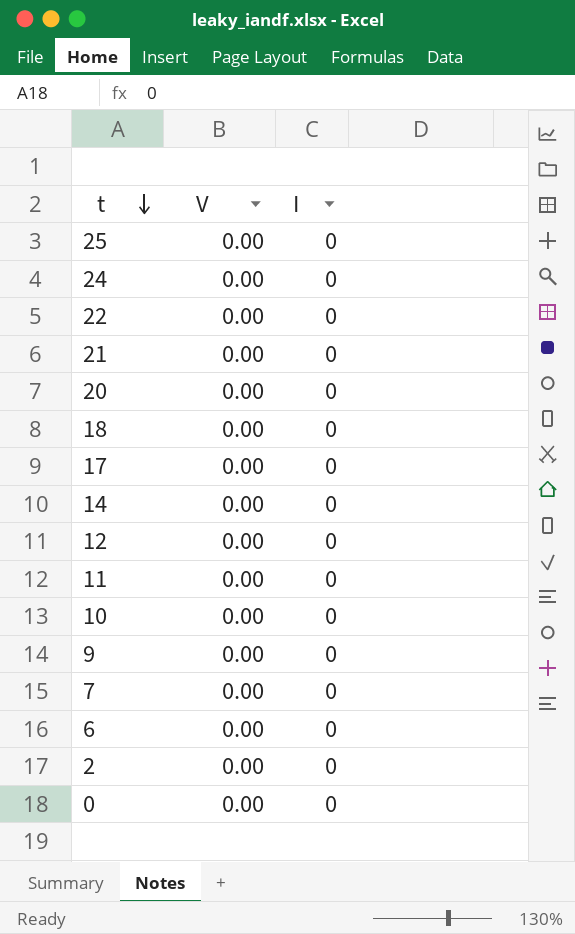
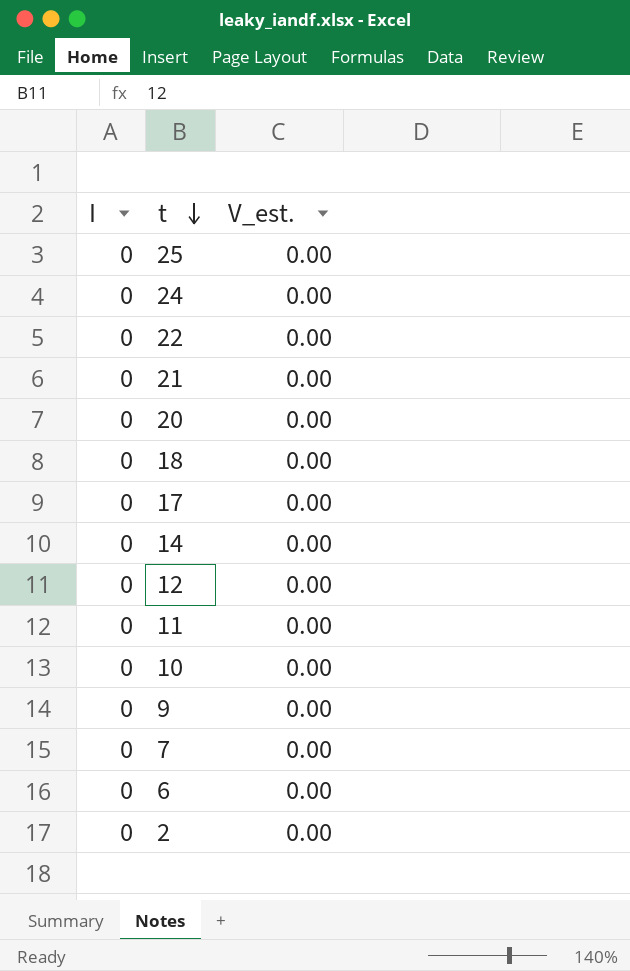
column I | position: 3 -> 1
column name: V -> V_est.
row 0: 0.00 | 0 -> none

